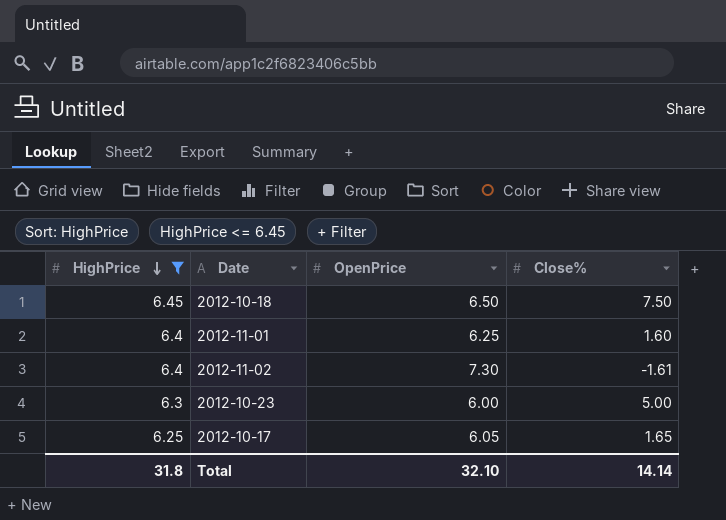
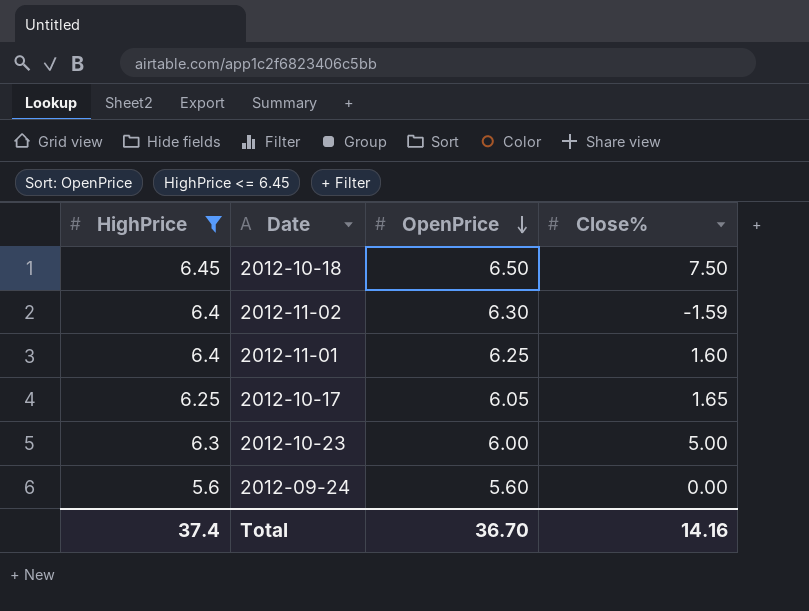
row order: HighPrice descending -> OpenPrice descending
2012-11-02 | OpenPrice: 7.30 -> 6.30
2012-11-02 | Close%: -1.61 -> -1.59
row 2012-09-24: none -> 5.6 | 5.60 | 0.00
Total | HighPrice: 31.8 -> 37.4
Total | OpenPrice: 32.10 -> 36.70
Total | Close%: 14.14 -> 14.16

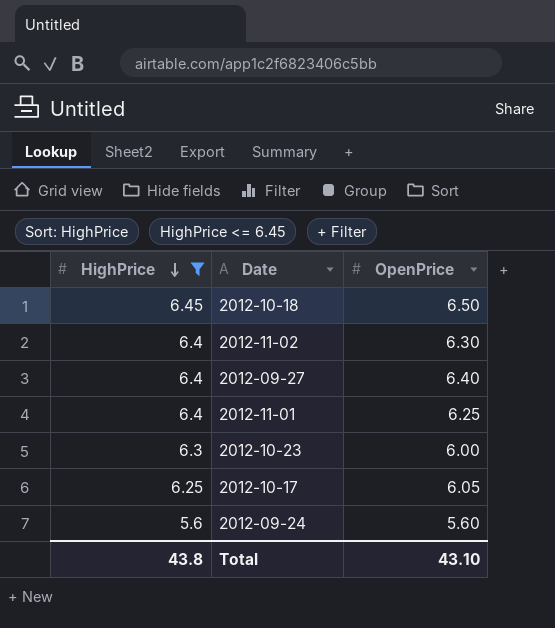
row order: OpenPrice descending -> HighPrice descending
column Close% | position: 4 -> none
row 2012-09-27: none -> 6.4 | 6.40
Total | HighPrice: 37.4 -> 43.8
Total | OpenPrice: 36.70 -> 43.10

